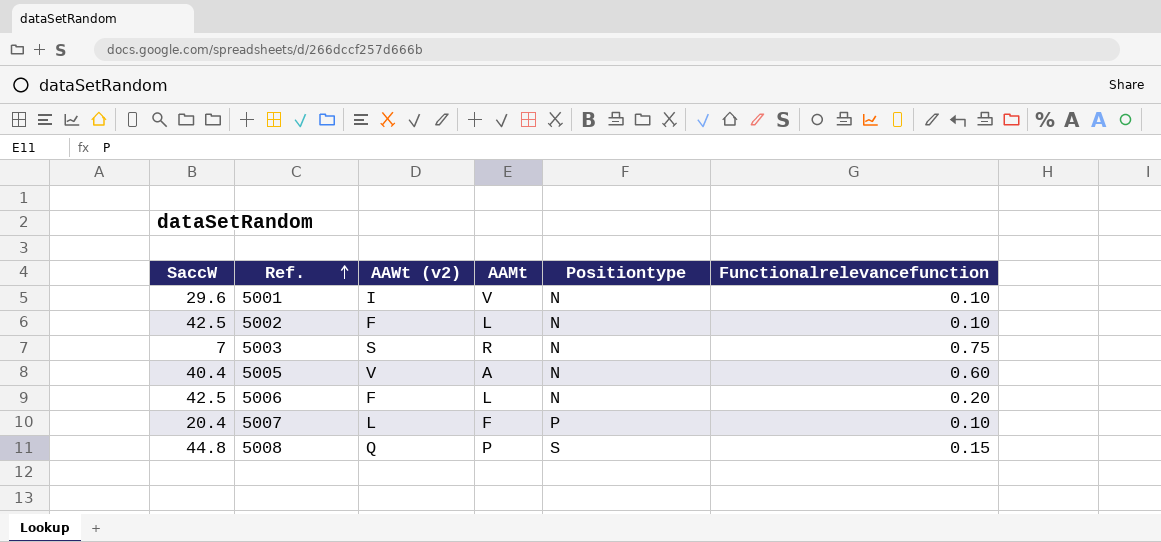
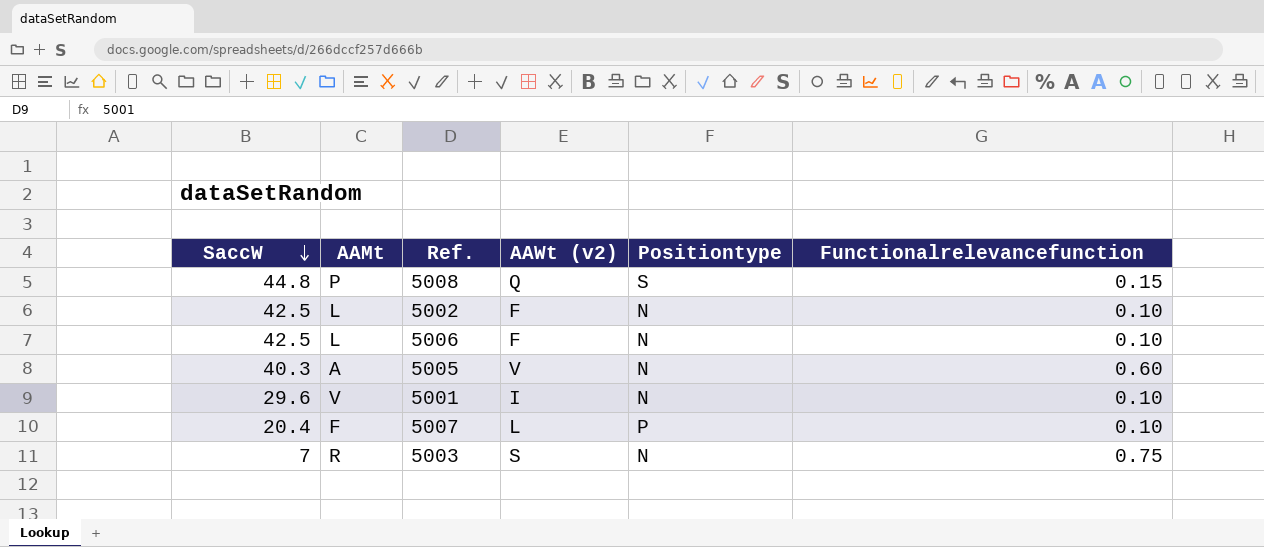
row order: Ref. ascending -> SaccW descending
column AAMt | position: 4 -> 2
5006 | Functionalrelevancefunction: 0.20 -> 0.10
5005 | SaccW: 40.4 -> 40.3

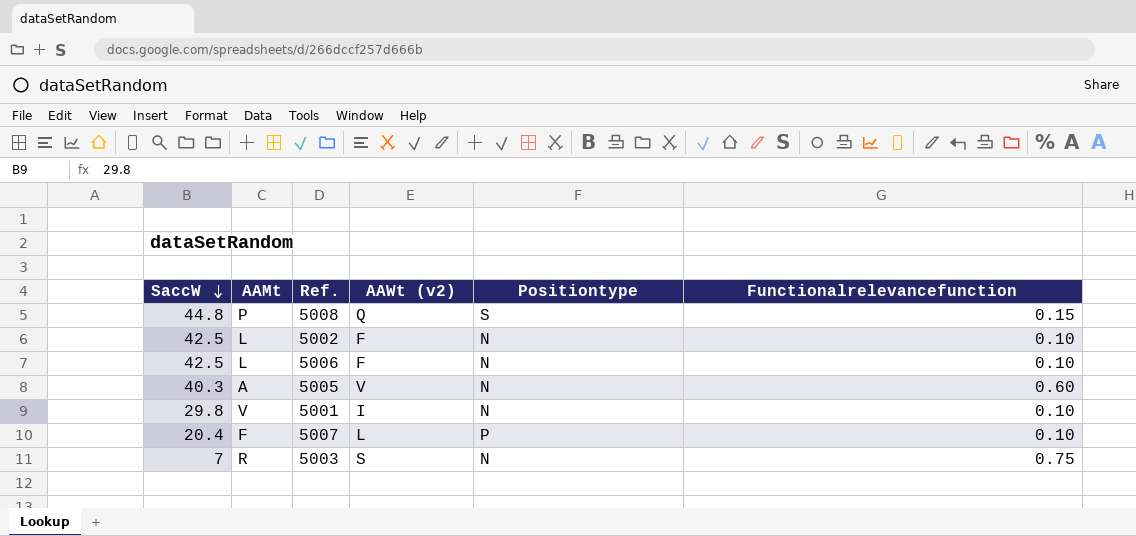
5001 | SaccW: 29.6 -> 29.8

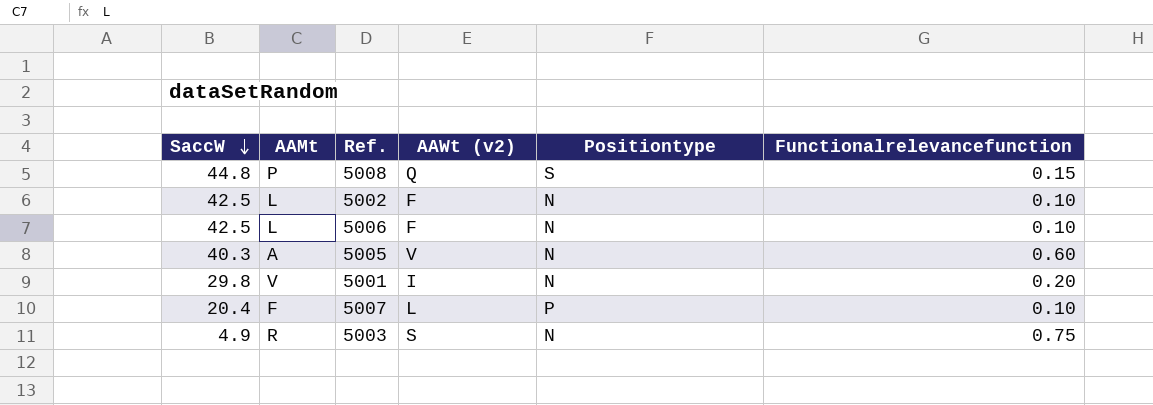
5001 | Functionalrelevancefunction: 0.10 -> 0.20
5003 | SaccW: 7 -> 4.9

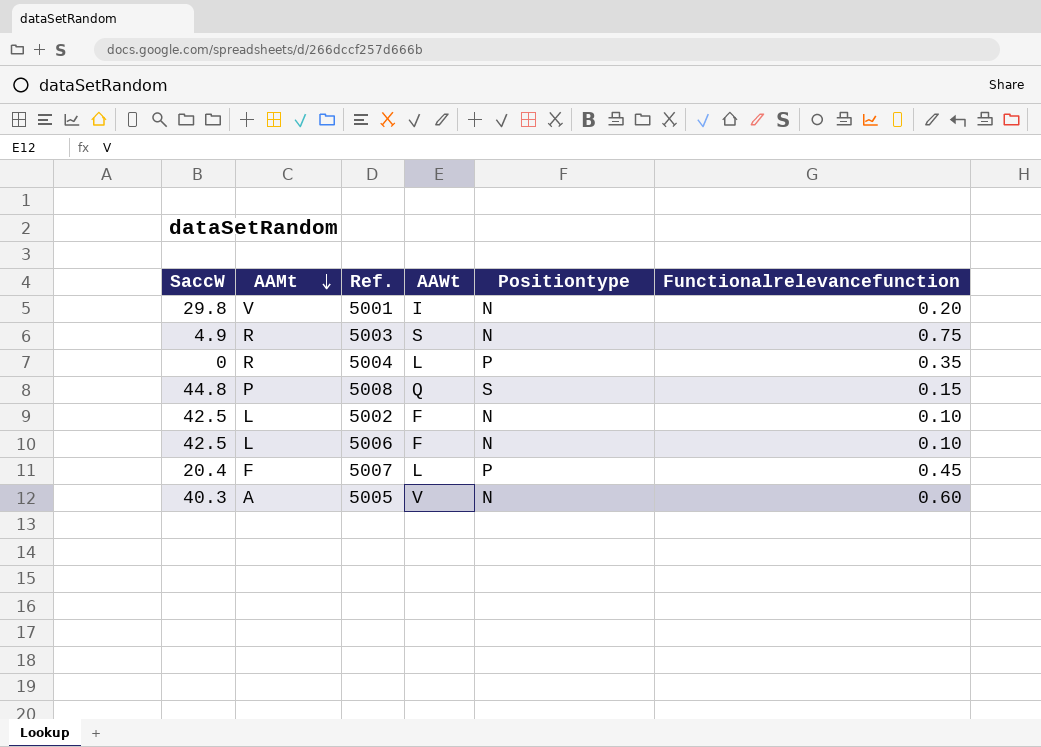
row order: SaccW descending -> AAMt descending
column name: AAWt (v2) -> AAWt
row 5004: none -> 0 | R | L | P | 0.35
5007 | Functionalrelevancefunction: 0.10 -> 0.45

